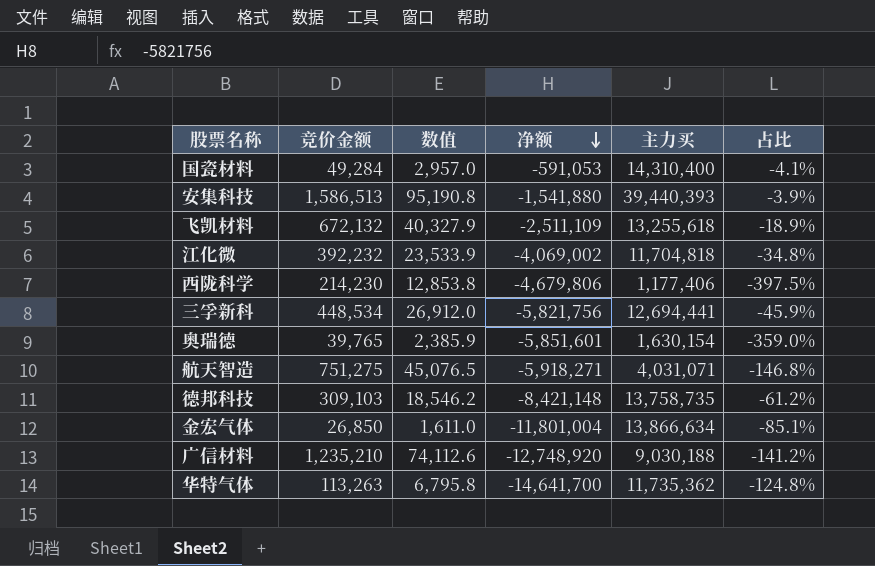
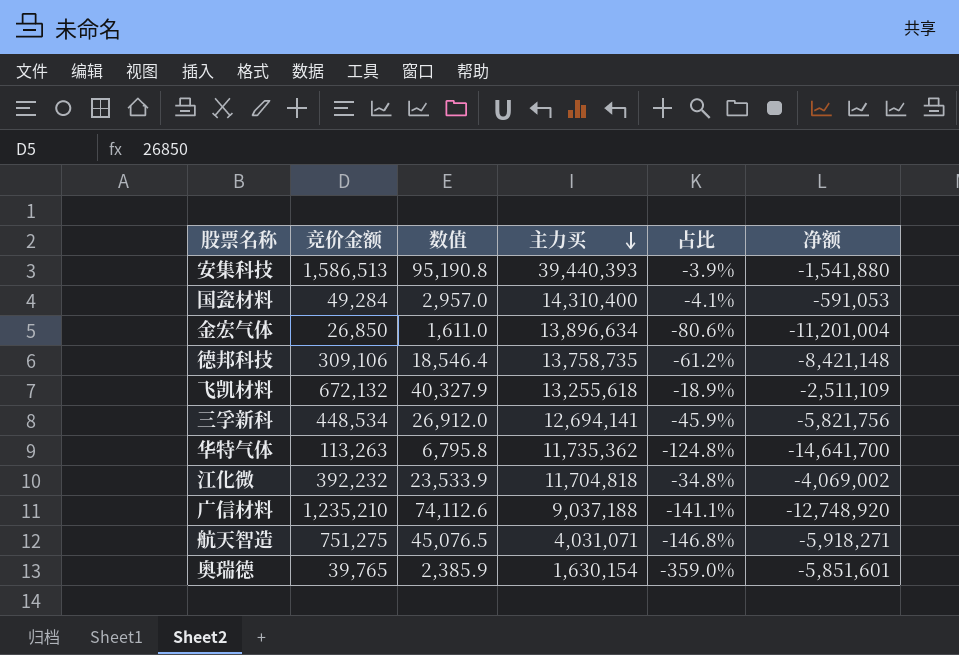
row order: 净额 descending -> 主力买 descending
column 净额 | position: 4 -> 6
row 西陇科学: 214,230 | 12,853.8 | -4,679,806 | 1,177,406 | -397.5% -> none
金宏气体 | 主力买: 13,866,634 -> 13,896,634
金宏气体 | 占比: -85.1% -> -80.6%
金宏气体 | 净额: -11,801,004 -> -11,201,004
德邦科技 | 竞价金额: 309,103 -> 309,106
德邦科技 | 数值: 18,546.2 -> 18,546.4
三孚新科 | 主力买: 12,694,441 -> 12,694,141
广信材料 | 主力买: 9,030,188 -> 9,037,188
广信材料 | 占比: -141.2% -> -141.1%

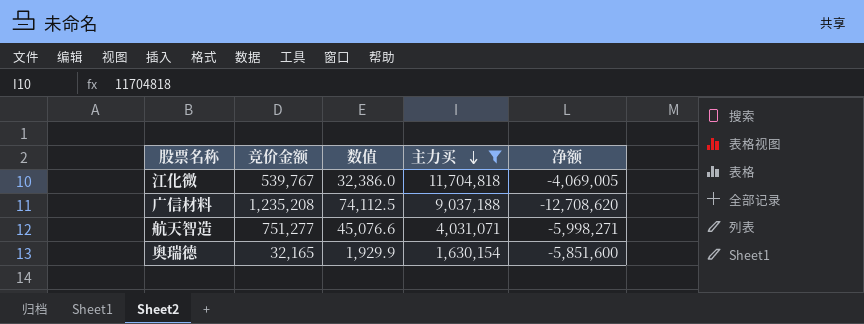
filter: none -> 主力买 <= 11,704,818
column 占比 | formula: [净额] / [主力买] -> none
江化微 | 竞价金额: 392,232 -> 539,767
江化微 | 数值: 23,533.9 -> 32,386.0
江化微 | 净额: -4,069,002 -> -4,069,005
广信材料 | 竞价金额: 1,235,210 -> 1,235,208
广信材料 | 数值: 74,112.6 -> 74,112.5
广信材料 | 净额: -12,748,920 -> -12,708,620
航天智造 | 竞价金额: 751,275 -> 751,277
航天智造 | 数值: 45,076.5 -> 45,076.6
航天智造 | 净额: -5,918,271 -> -5,998,271
奥瑞德 | 竞价金额: 39,765 -> 32,165
奥瑞德 | 数值: 2,385.9 -> 1,929.9
奥瑞德 | 净额: -5,851,601 -> -5,851,600

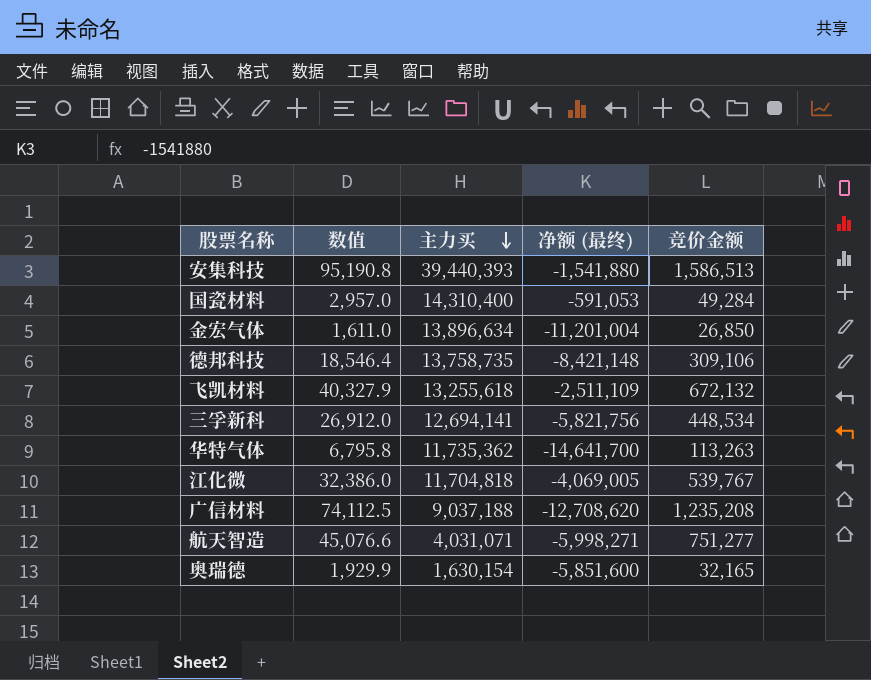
filter: 主力买 <= 11,704,818 -> none
column name: 净额 -> 净额 (最终)
column 竞价金额 | position: 2 -> 5

